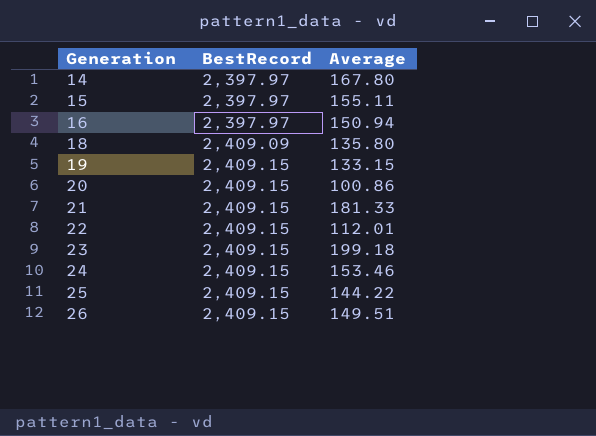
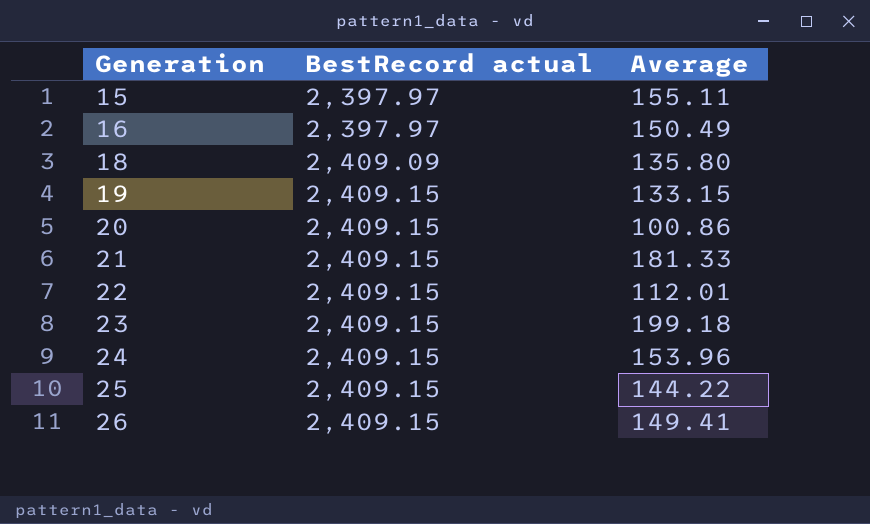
column name: BestRecord -> BestRecord actual
row 14: 2,397.97 | 167.80 -> none
16 | Average: 150.94 -> 150.49
24 | Average: 153.46 -> 153.96
26 | Average: 149.51 -> 149.41

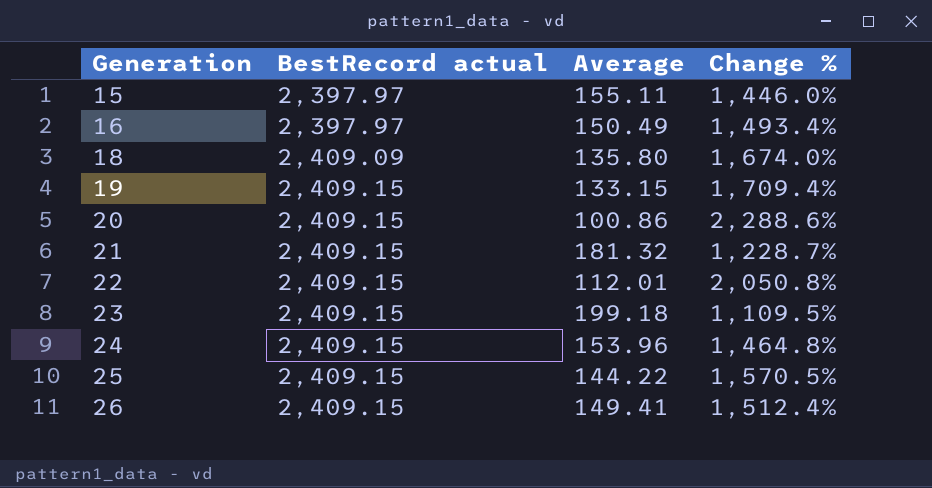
column Change % | formula: none -> ([BestRecord actual] - [Average]) / [Average]
21 | Average: 181.33 -> 181.32

